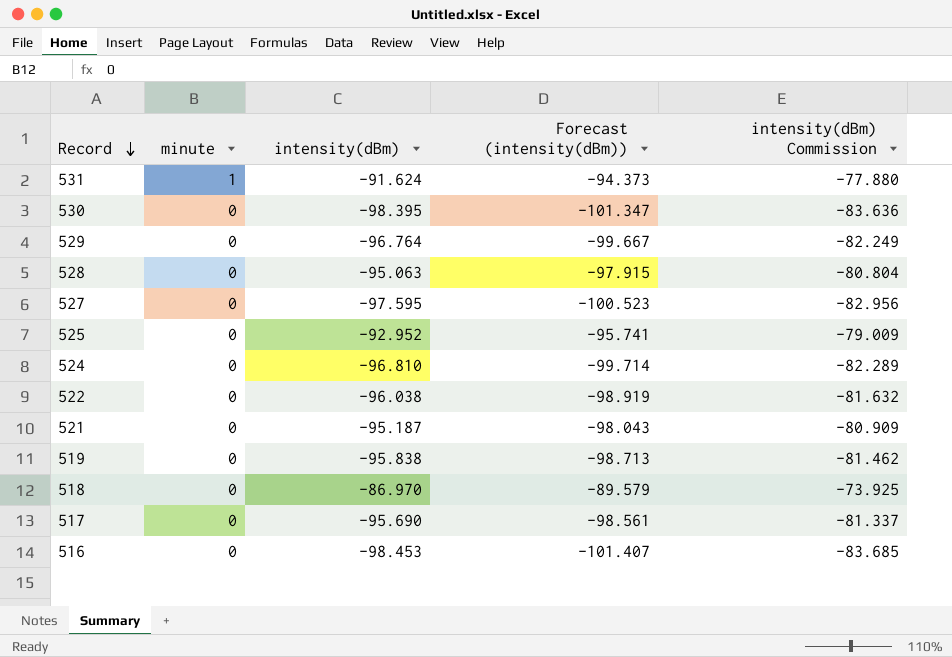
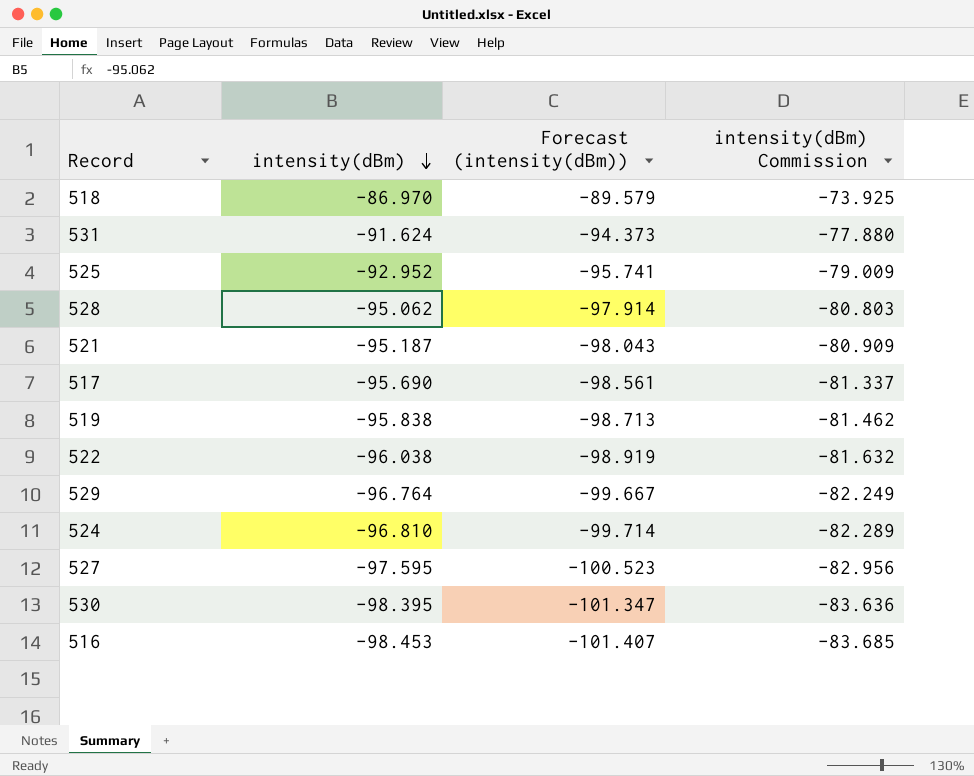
row order: Record descending -> intensity(dBm) descending
column minute | position: 2 -> none
528 | intensity(dBm): -95.063 -> -95.062
528 | Forecast (intensity(dBm)): -97.915 -> -97.914
528 | intensity(dBm) Commission: -80.804 -> -80.803

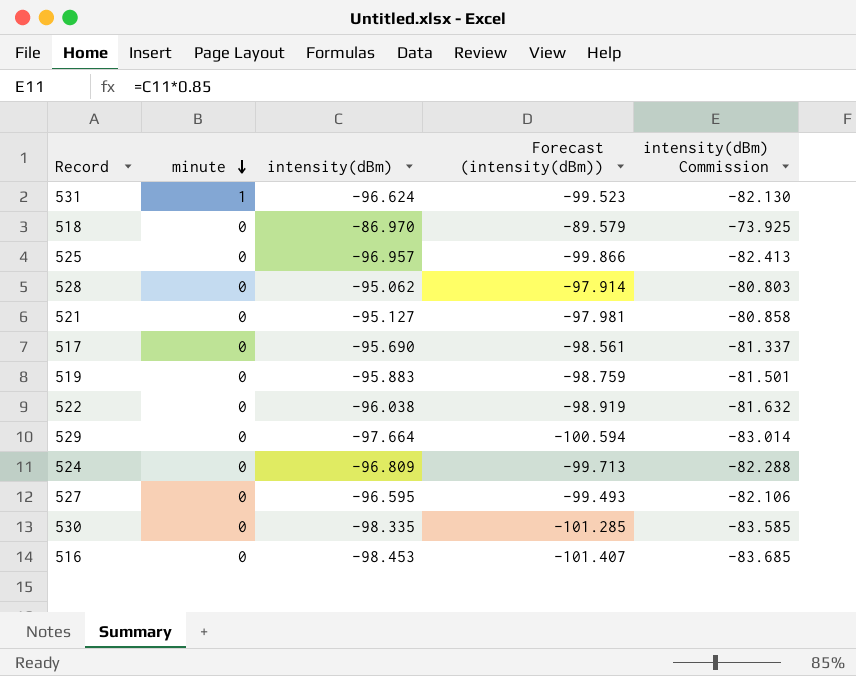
row order: intensity(dBm) descending -> minute descending
column minute | position: none -> 2
531 | intensity(dBm): -91.624 -> -96.624
531 | Forecast (intensity(dBm)): -94.373 -> -99.523
531 | intensity(dBm) Commission: -77.880 -> -82.130
525 | intensity(dBm): -92.952 -> -96.957
525 | Forecast (intensity(dBm)): -95.741 -> -99.866
525 | intensity(dBm) Commission: -79.009 -> -82.413
521 | intensity(dBm): -95.187 -> -95.127
521 | Forecast (intensity(dBm)): -98.043 -> -97.981
521 | intensity(dBm) Commission: -80.909 -> -80.858
519 | intensity(dBm): -95.838 -> -95.883
519 | Forecast (intensity(dBm)): -98.713 -> -98.759
519 | intensity(dBm) Commission: -81.462 -> -81.501
529 | intensity(dBm): -96.764 -> -97.664
529 | Forecast (intensity(dBm)): -99.667 -> -100.594
529 | intensity(dBm) Commission: -82.249 -> -83.014
524 | intensity(dBm): -96.810 -> -96.809
524 | Forecast (intensity(dBm)): -99.714 -> -99.713
524 | intensity(dBm) Commission: -82.289 -> -82.288
527 | intensity(dBm): -97.595 -> -96.595
527 | Forecast (intensity(dBm)): -100.523 -> -99.493
527 | intensity(dBm) Commission: -82.956 -> -82.106
530 | intensity(dBm): -98.395 -> -98.335
530 | Forecast (intensity(dBm)): -101.347 -> -101.285
530 | intensity(dBm) Commission: -83.636 -> -83.585

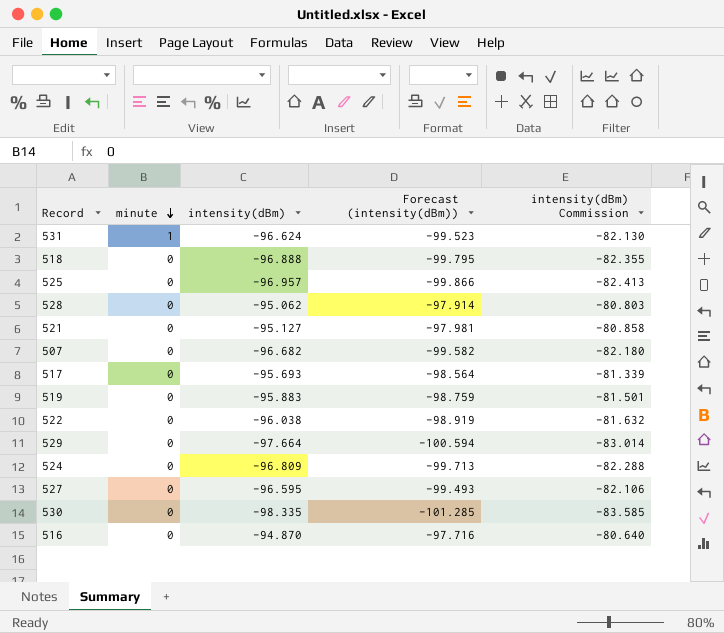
518 | intensity(dBm): -86.970 -> -96.888
518 | Forecast (intensity(dBm)): -89.579 -> -99.795
518 | intensity(dBm) Commission: -73.925 -> -82.355
row 507: none -> 0 | -96.682 | -99.582 | -82.180
517 | intensity(dBm): -95.690 -> -95.693
517 | Forecast (intensity(dBm)): -98.561 -> -98.564
517 | intensity(dBm) Commission: -81.337 -> -81.339
516 | intensity(dBm): -98.453 -> -94.870
516 | Forecast (intensity(dBm)): -101.407 -> -97.716
516 | intensity(dBm) Commission: -83.685 -> -80.640

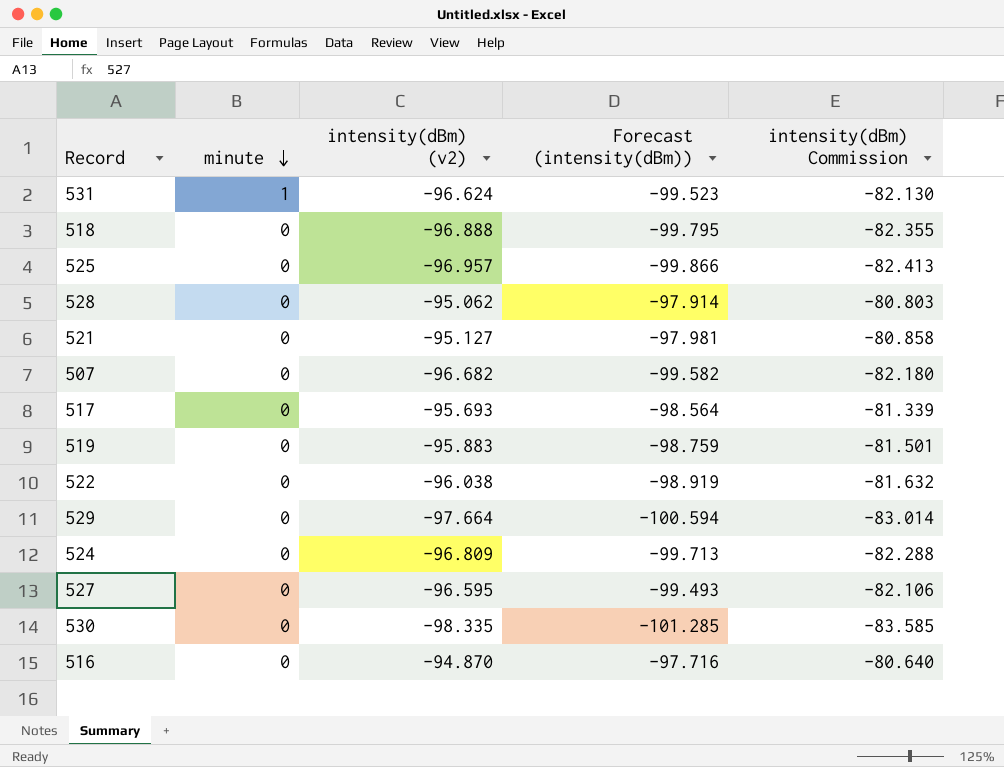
column name: intensity(dBm) -> intensity(dBm) (v2)

